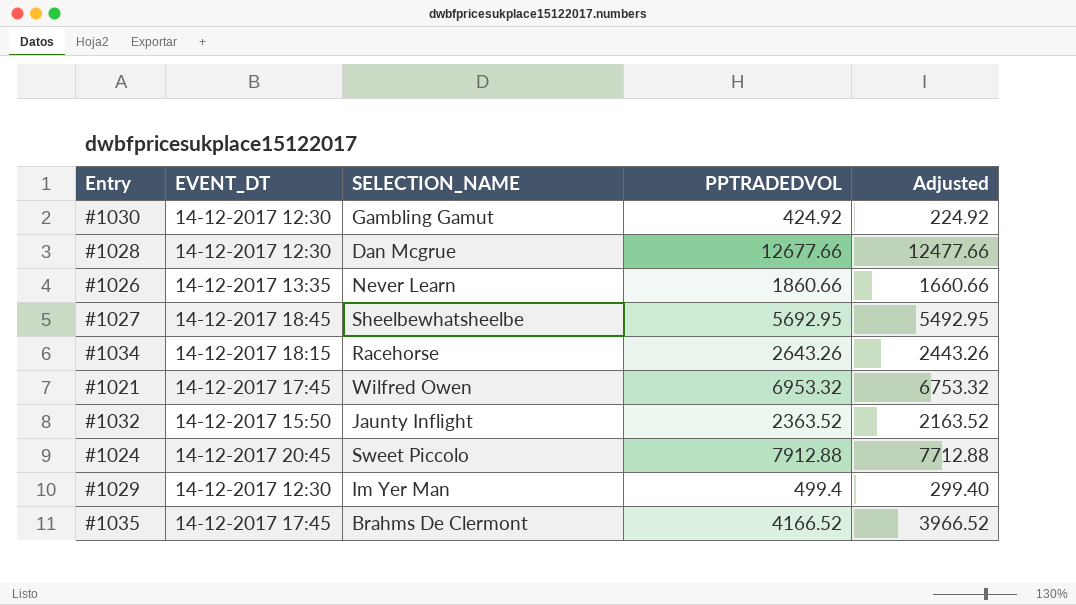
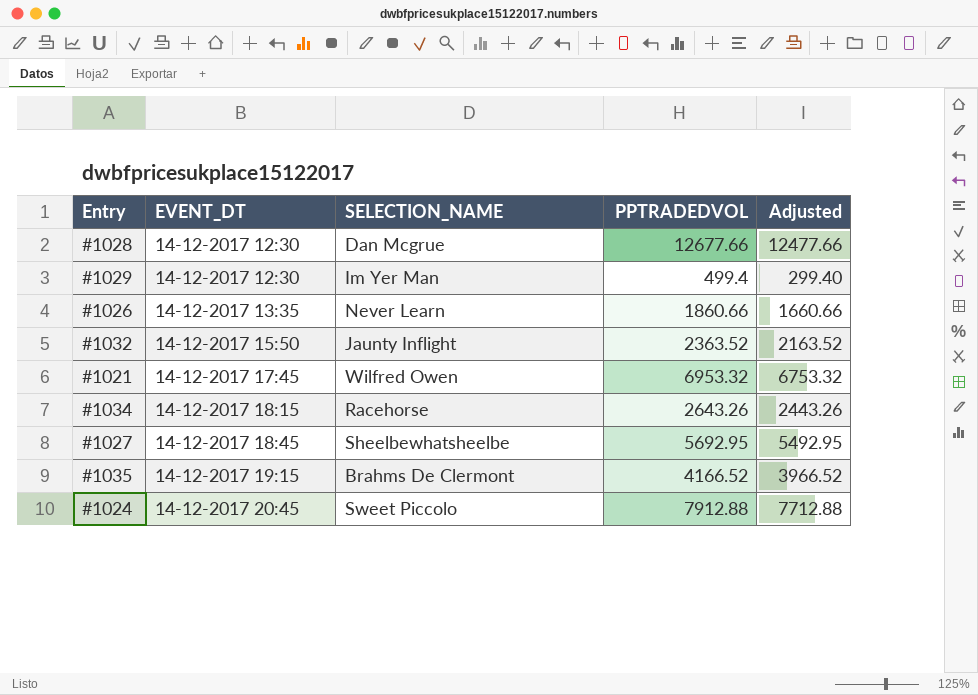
row order: none -> EVENT_DT ascending
row #1030: 14-12-2017 12:30 | Gambling Gamut | 424.92 | 224.92 -> none
#1035 | EVENT_DT: 14-12-2017 17:45 -> 14-12-2017 19:15

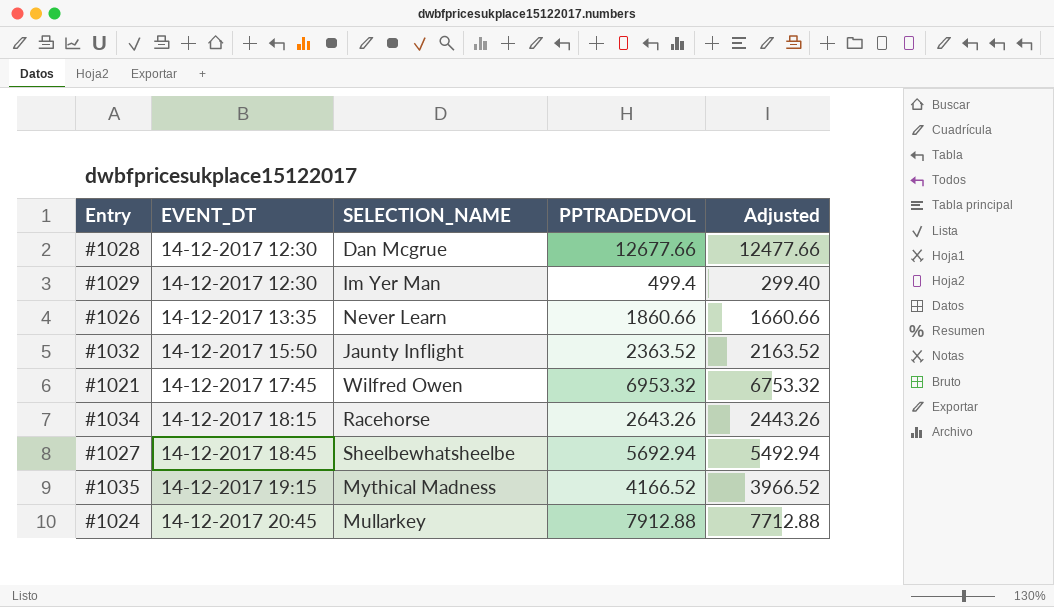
#1027 | PPTRADEDVOL: 5692.95 -> 5692.94
#1027 | Adjusted: 5492.95 -> 5492.94
#1035 | SELECTION_NAME: Brahms De Clermont -> Mythical Madness
#1024 | SELECTION_NAME: Sweet Piccolo -> Mullarkey

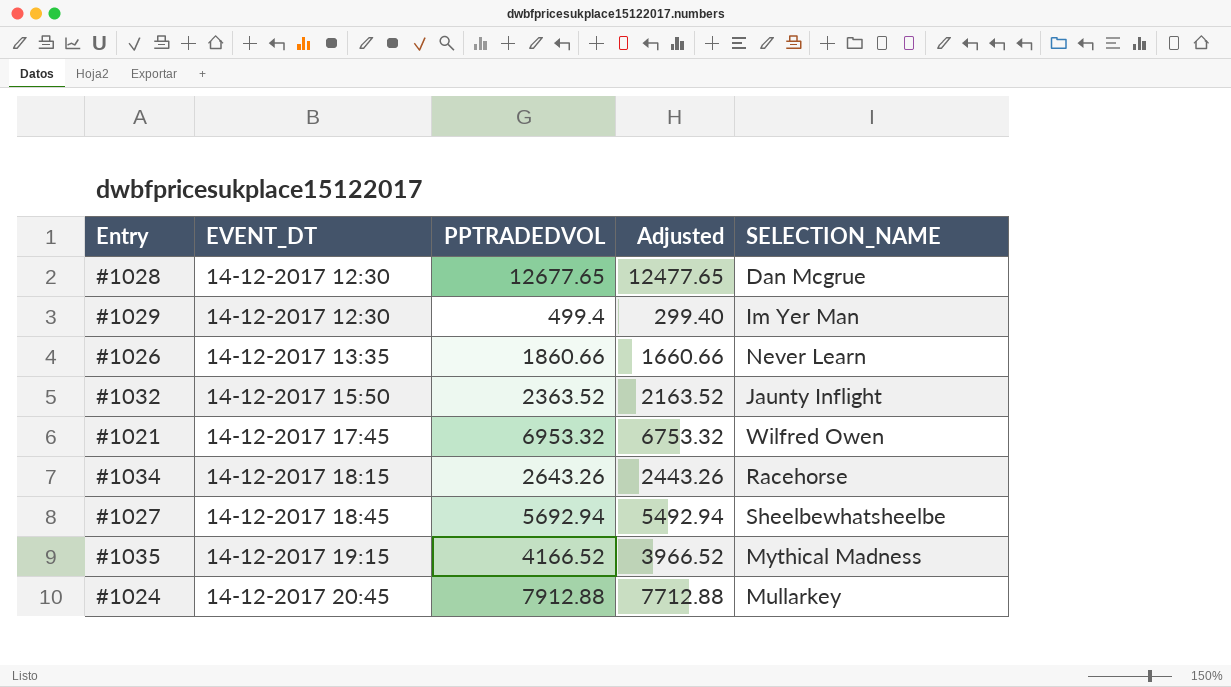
column SELECTION_NAME | position: 3 -> 5
#1028 | PPTRADEDVOL: 12677.66 -> 12677.65
#1028 | Adjusted: 12477.66 -> 12477.65

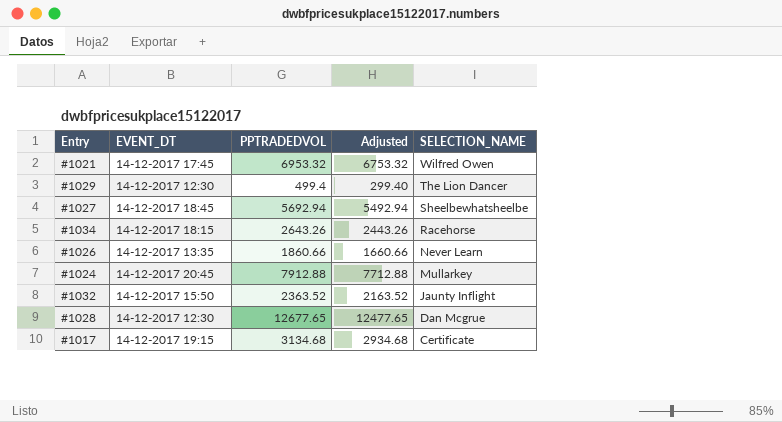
row order: EVENT_DT ascending -> SELECTION_NAME descending
row #1035: 14-12-2017 19:15 | 4166.52 | 3966.52 | Mythical Madness -> none
#1029 | SELECTION_NAME: Im Yer Man -> The Lion Dancer
row #1017: none -> 14-12-2017 19:15 | 3134.68 | 2934.68 | Certificate

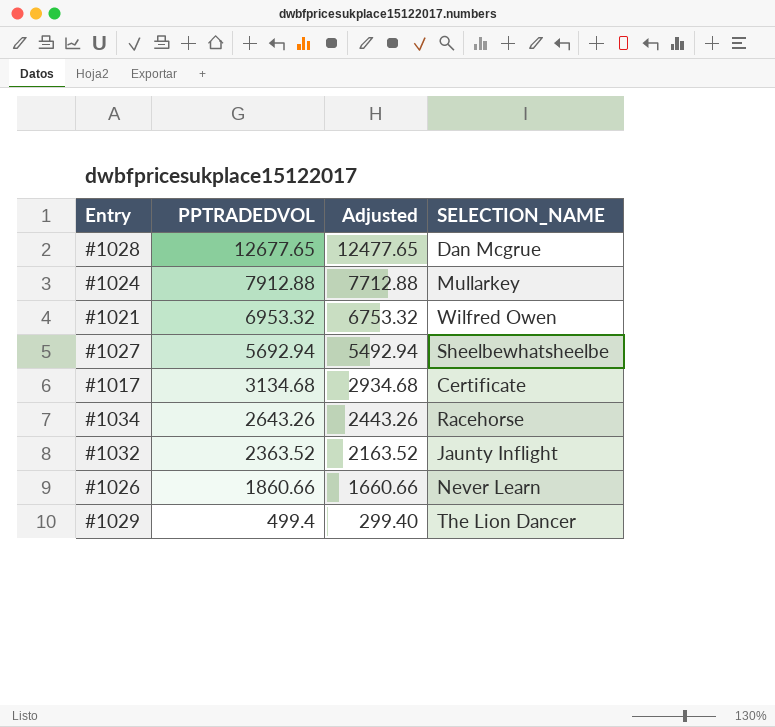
row order: SELECTION_NAME descending -> PPTRADEDVOL descending
column EVENT_DT | position: 2 -> none

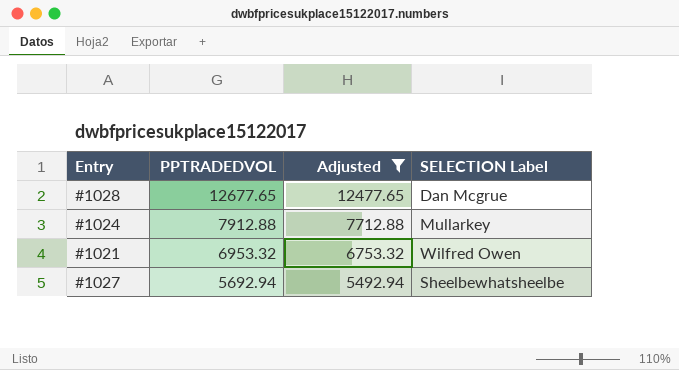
filter: none -> Adjusted >= 5492.94
column name: SELECTION_NAME -> SELECTION Label

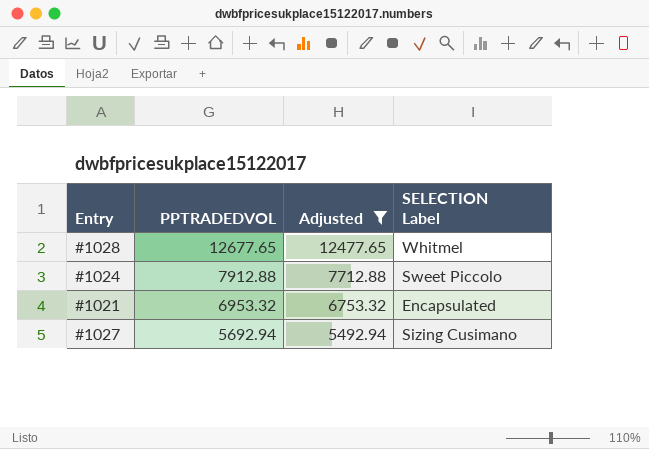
#1028 | SELECTION Label: Dan Mcgrue -> Whitmel
#1024 | SELECTION Label: Mullarkey -> Sweet Piccolo
#1021 | SELECTION Label: Wilfred Owen -> Encapsulated
#1027 | SELECTION Label: Sheelbewhatsheelbe -> Sizing Cusimano

